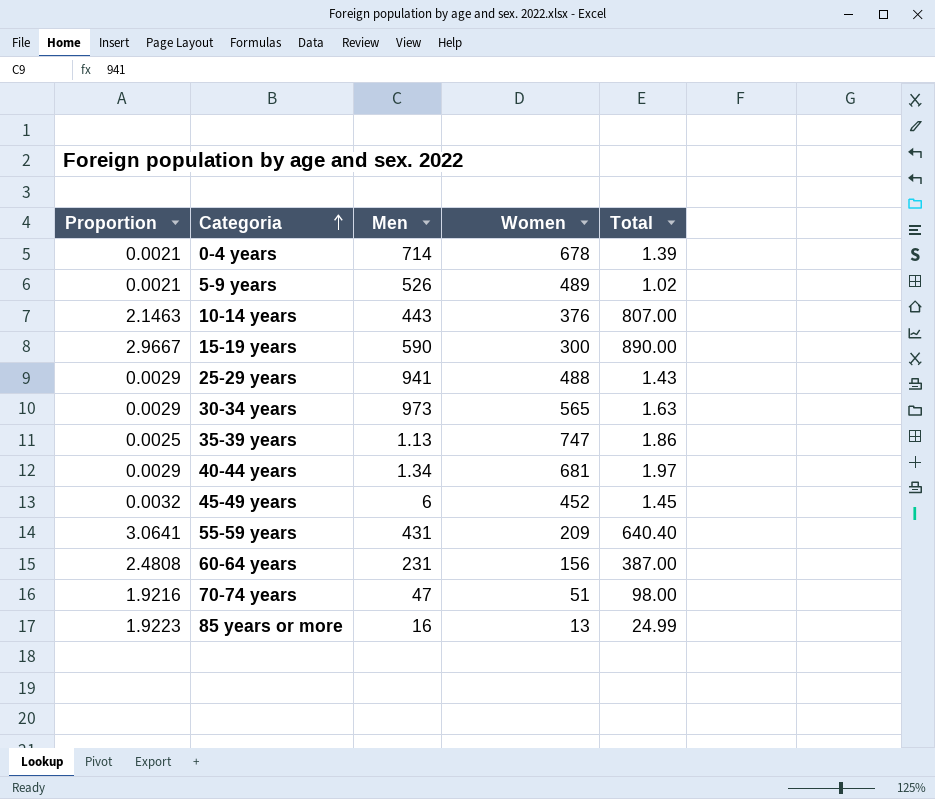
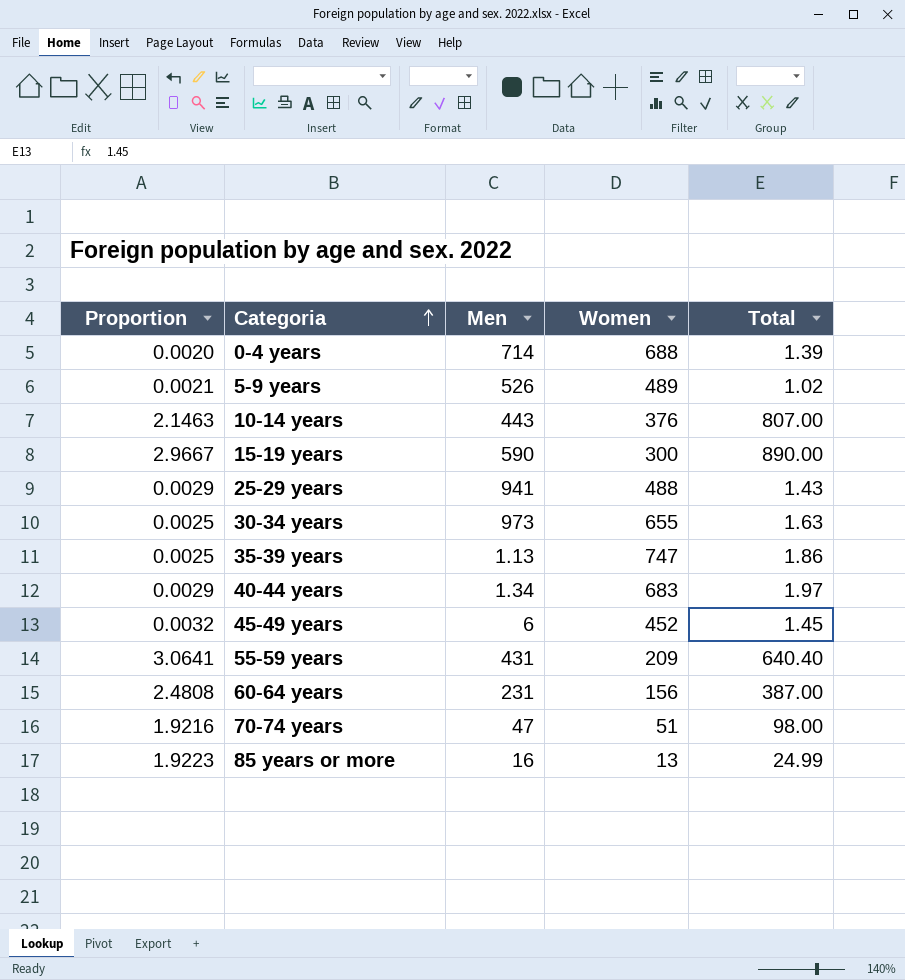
0-4 years | Proportion: 0.0021 -> 0.0020
0-4 years | Women: 678 -> 688
30-34 years | Proportion: 0.0029 -> 0.0025
30-34 years | Women: 565 -> 655
40-44 years | Women: 681 -> 683

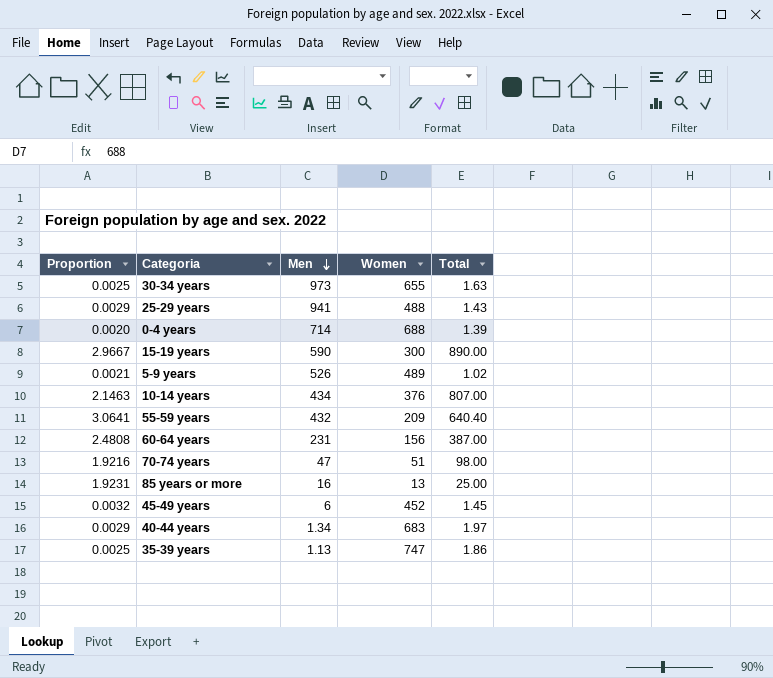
row order: Categoria ascending -> Men descending
10-14 years | Men: 443 -> 434
55-59 years | Men: 431 -> 432
85 years or more | Proportion: 1.9223 -> 1.9231
85 years or more | Total: 24.99 -> 25.00

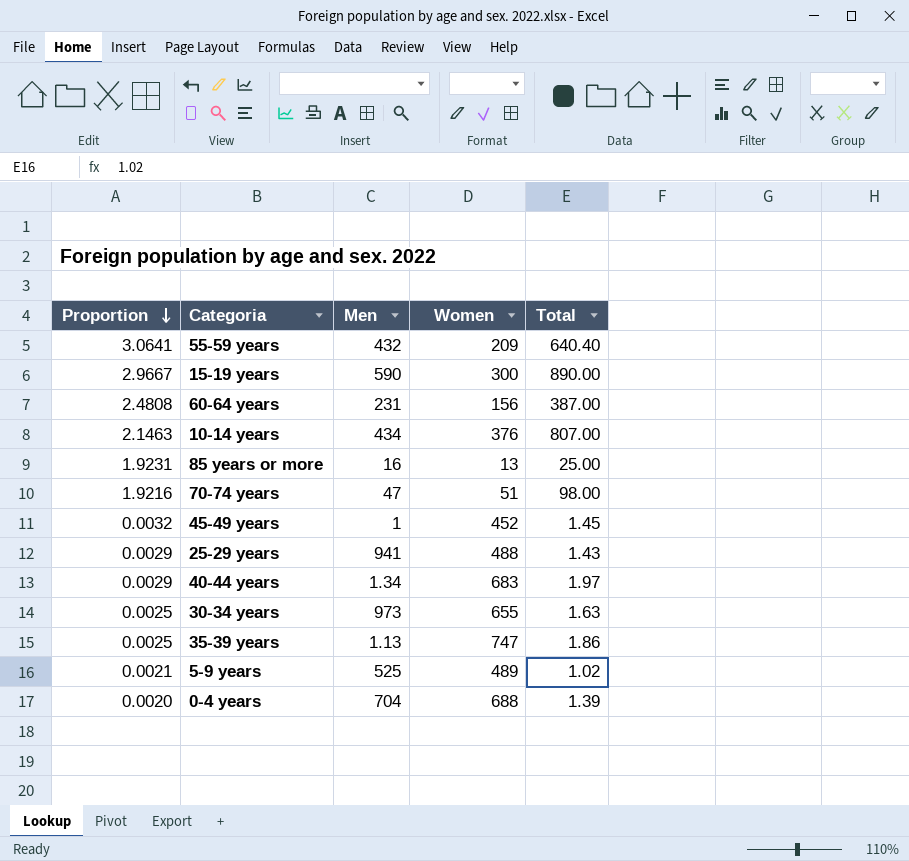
row order: Men descending -> Proportion descending
45-49 years | Men: 6 -> 1
5-9 years | Men: 526 -> 525
0-4 years | Men: 714 -> 704

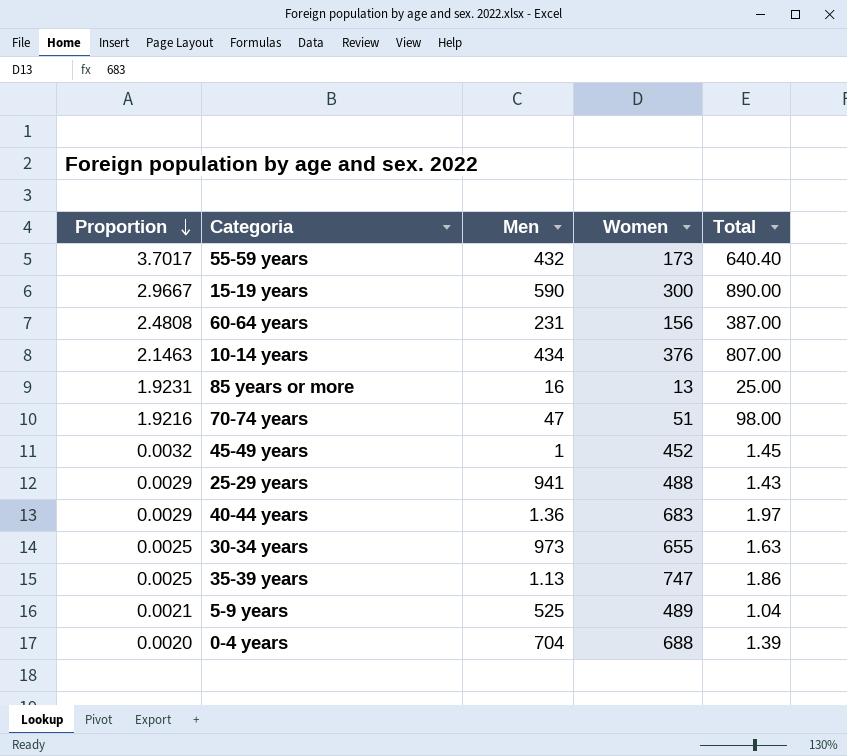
55-59 years | Proportion: 3.0641 -> 3.7017
55-59 years | Women: 209 -> 173
40-44 years | Men: 1.34 -> 1.36
5-9 years | Total: 1.02 -> 1.04

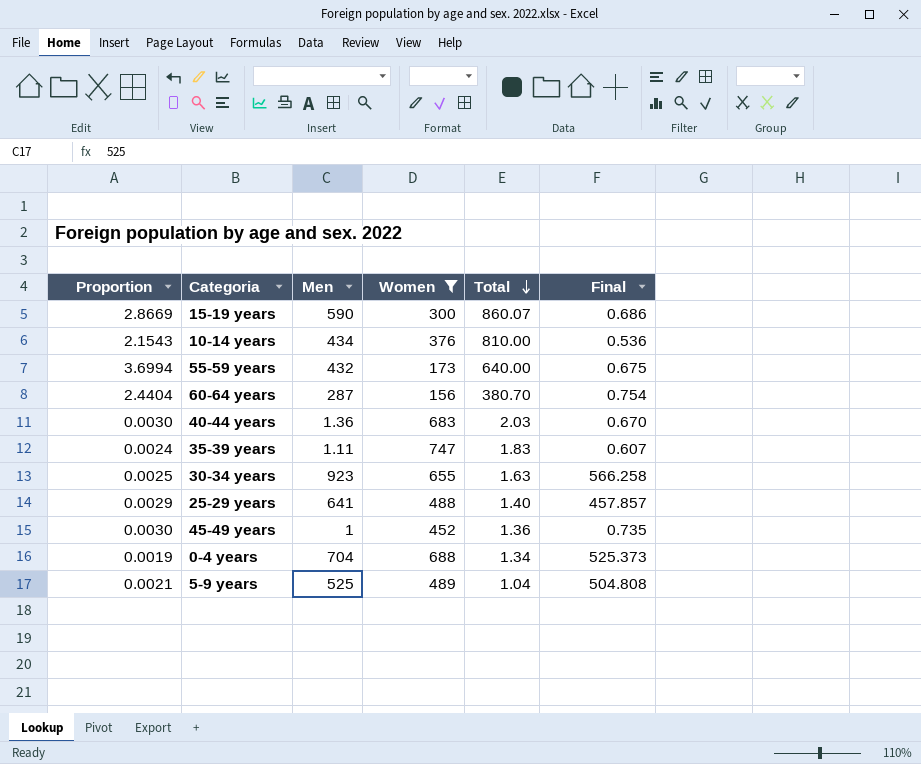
filter: none -> Women >= 156
row order: Proportion descending -> Total descending
column Final | formula: none -> [Men] / [Total]
15-19 years | Proportion: 2.9667 -> 2.8669
15-19 years | Total: 890.00 -> 860.07
10-14 years | Proportion: 2.1463 -> 2.1543
10-14 years | Total: 807.00 -> 810.00
55-59 years | Proportion: 3.7017 -> 3.6994
55-59 years | Total: 640.40 -> 640.00
60-64 years | Proportion: 2.4808 -> 2.4404
60-64 years | Men: 231 -> 287
60-64 years | Total: 387.00 -> 380.70
40-44 years | Proportion: 0.0029 -> 0.0030
40-44 years | Total: 1.97 -> 2.03
35-39 years | Proportion: 0.0025 -> 0.0024
35-39 years | Men: 1.13 -> 1.11
35-39 years | Total: 1.86 -> 1.83
30-34 years | Men: 973 -> 923
25-29 years | Men: 941 -> 641
25-29 years | Total: 1.43 -> 1.40
45-49 years | Proportion: 0.0032 -> 0.0030
45-49 years | Total: 1.45 -> 1.36
0-4 years | Proportion: 0.0020 -> 0.0019
0-4 years | Total: 1.39 -> 1.34

